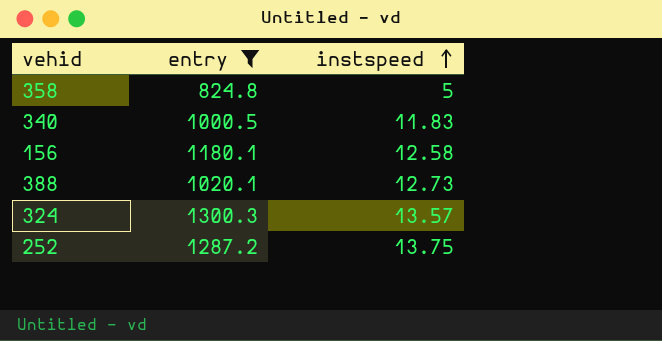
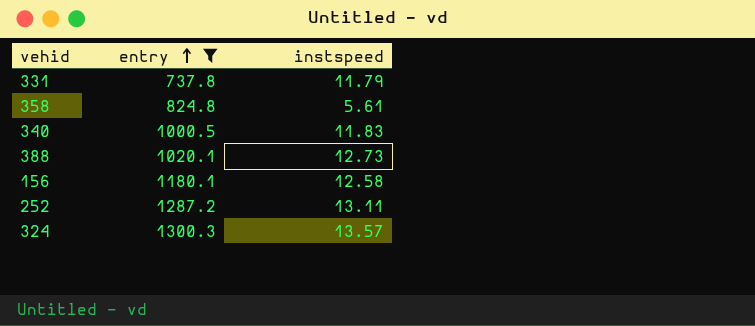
row order: instspeed ascending -> entry ascending
row 331: none -> 737.8 | 11.79
358 | instspeed: 5 -> 5.61
252 | instspeed: 13.75 -> 13.11

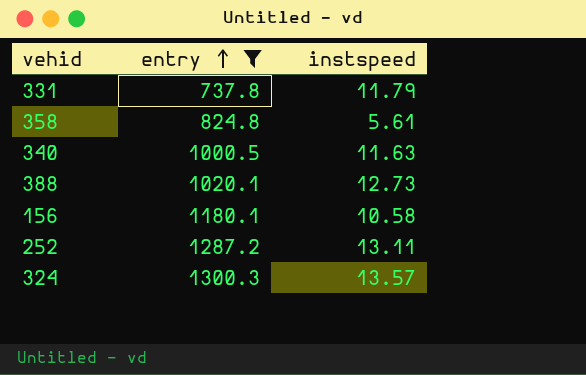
340 | instspeed: 11.83 -> 11.63
156 | instspeed: 12.58 -> 10.58

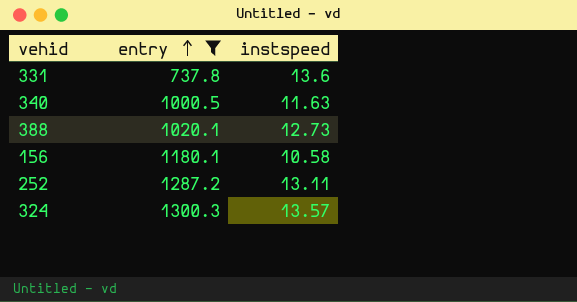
row 358: 824.8 | 5.61 -> none
331 | instspeed: 11.79 -> 13.6

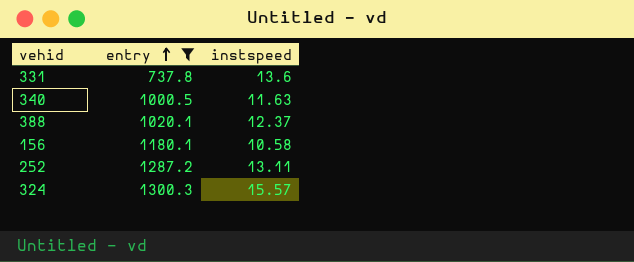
388 | instspeed: 12.73 -> 12.37
324 | instspeed: 13.57 -> 15.57

